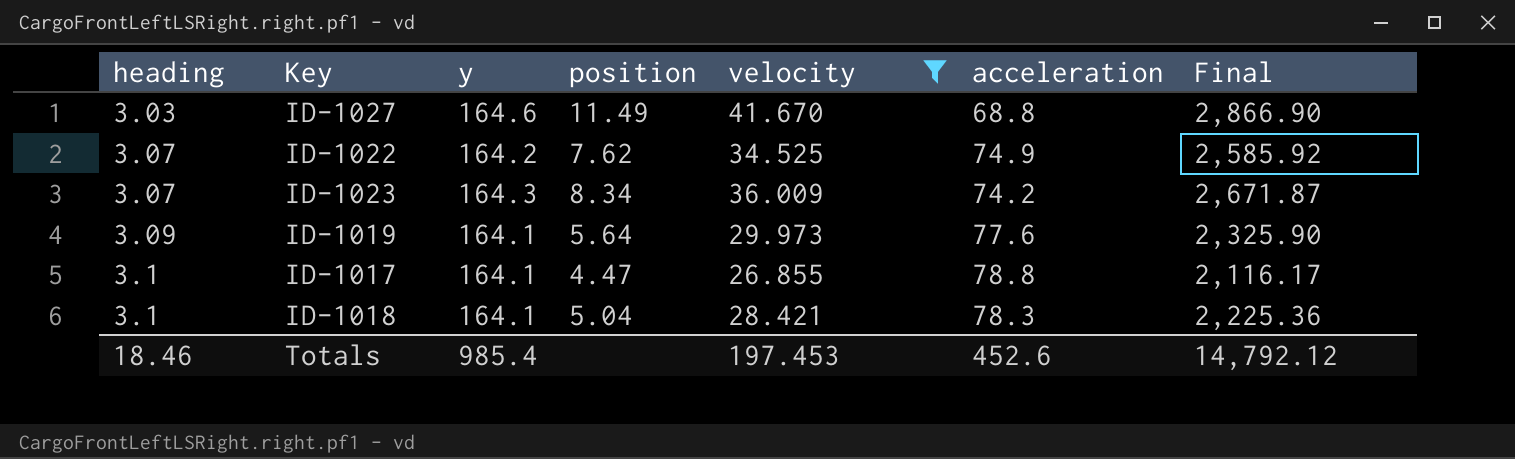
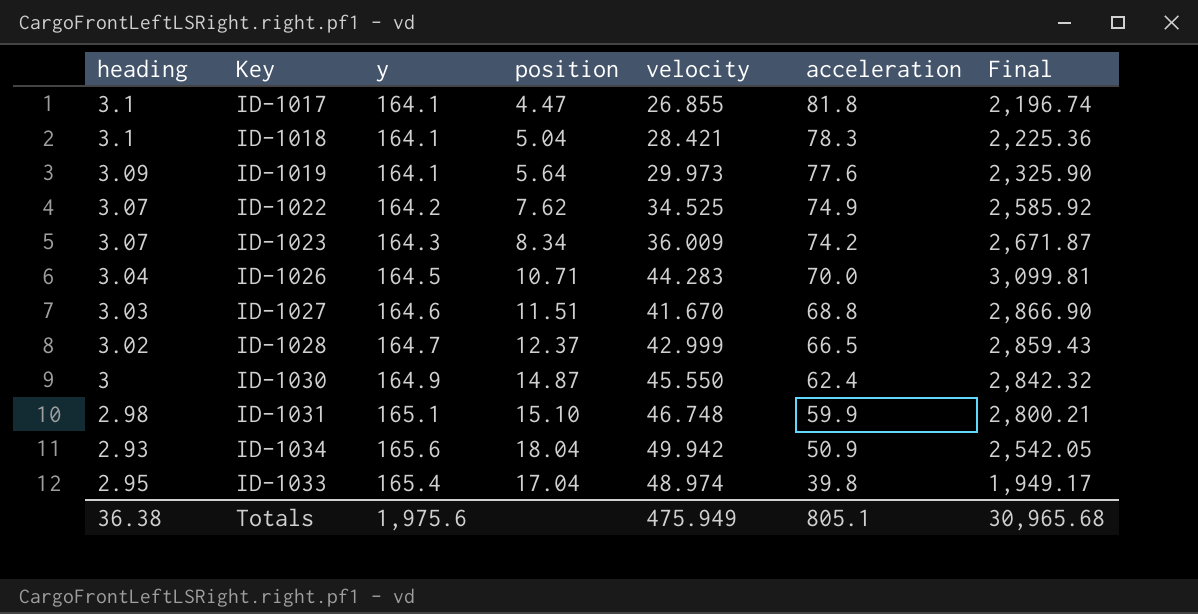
filter: velocity <= 41.670 -> none
row order: heading ascending -> acceleration descending
ID-1017 | acceleration: 78.8 -> 81.8
ID-1017 | Final: 2,116.17 -> 2,196.74
ID-1027 | position: 11.49 -> 11.51
Totals | heading: 18.46 -> 36.38
Totals | y: 985.4 -> 1,975.6
Totals | velocity: 197.453 -> 475.949
Totals | acceleration: 452.6 -> 805.1
Totals | Final: 14,792.12 -> 30,965.68

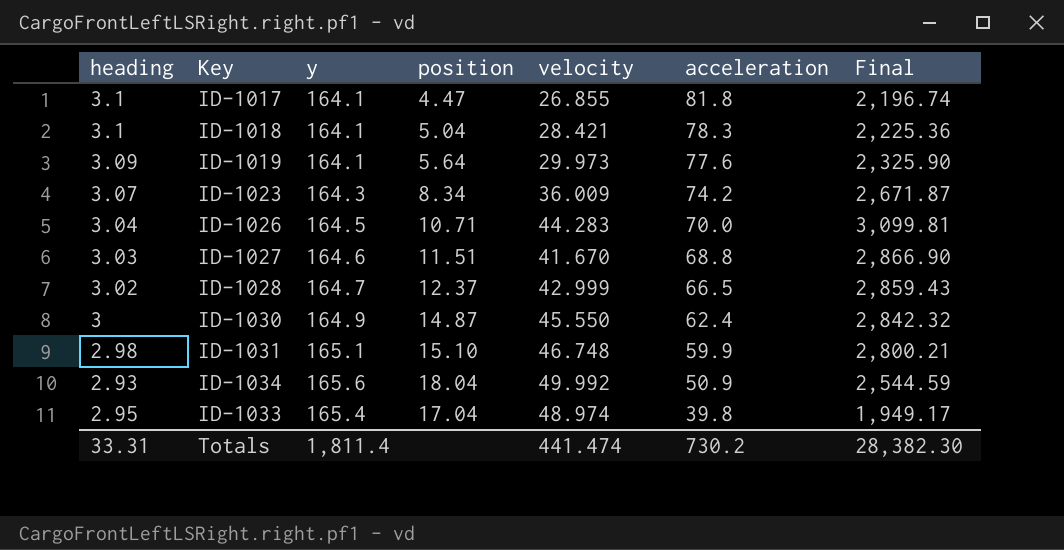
row ID-1022: 3.07 | 164.2 | 7.62 | 34.525 | 74.9 | 2,585.92 -> none
ID-1034 | velocity: 49.942 -> 49.992
ID-1034 | Final: 2,542.05 -> 2,544.59
Totals | heading: 36.38 -> 33.31
Totals | y: 1,975.6 -> 1,811.4
Totals | velocity: 475.949 -> 441.474
Totals | acceleration: 805.1 -> 730.2
Totals | Final: 30,965.68 -> 28,382.30

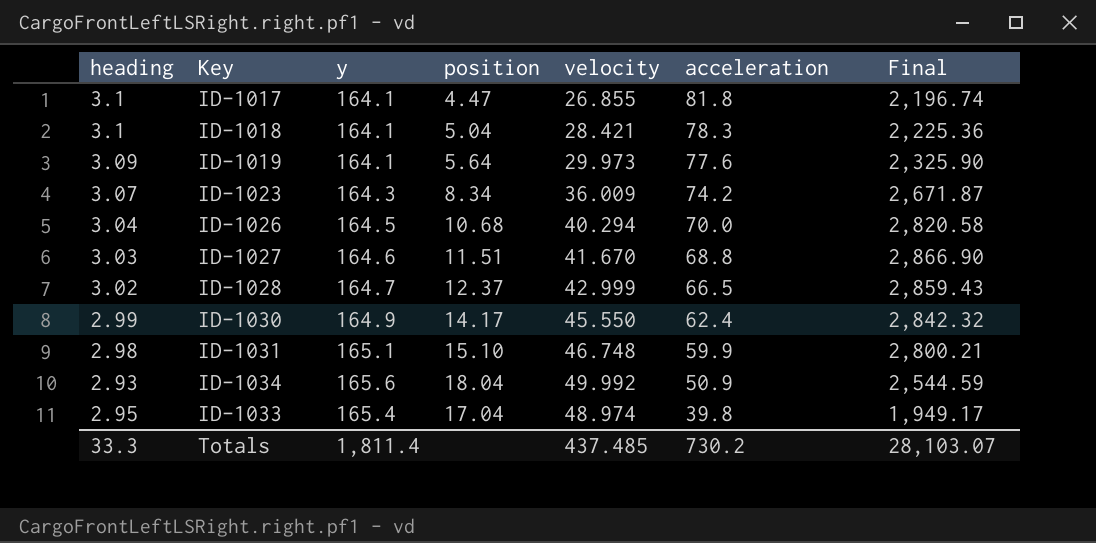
ID-1026 | position: 10.71 -> 10.68
ID-1026 | velocity: 44.283 -> 40.294
ID-1026 | Final: 3,099.81 -> 2,820.58
ID-1030 | heading: 3 -> 2.99
ID-1030 | position: 14.87 -> 14.17
Totals | heading: 33.31 -> 33.3
Totals | velocity: 441.474 -> 437.485
Totals | Final: 28,382.30 -> 28,103.07

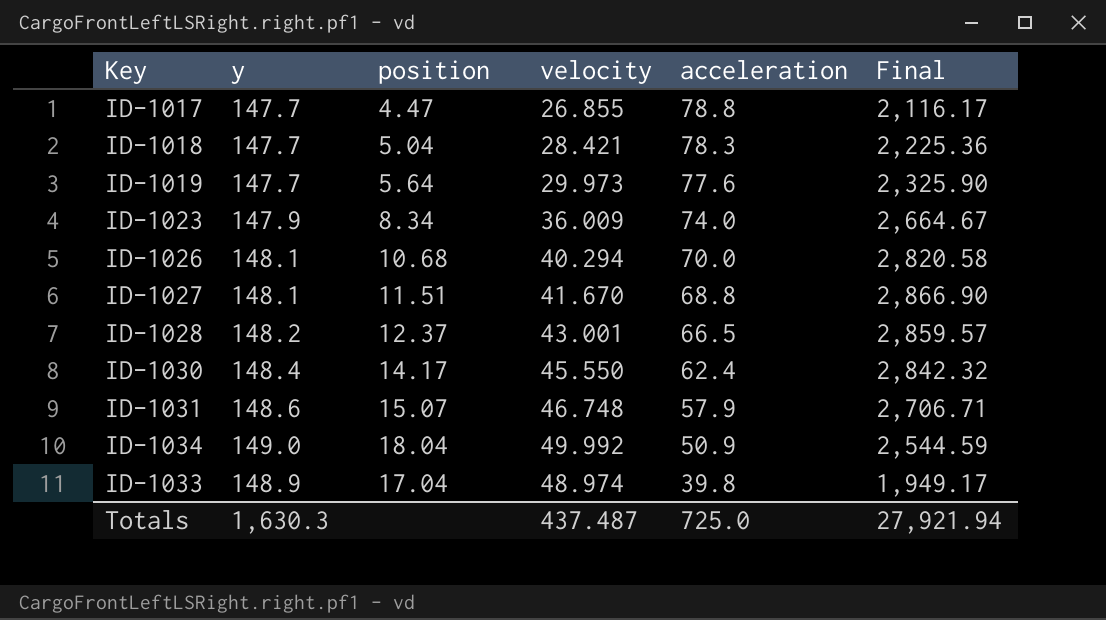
column heading | position: 1 -> none
ID-1017 | y: 164.1 -> 147.7
ID-1017 | acceleration: 81.8 -> 78.8
ID-1017 | Final: 2,196.74 -> 2,116.17
ID-1018 | y: 164.1 -> 147.7
ID-1019 | y: 164.1 -> 147.7
ID-1023 | y: 164.3 -> 147.9
ID-1023 | acceleration: 74.2 -> 74.0
ID-1023 | Final: 2,671.87 -> 2,664.67
ID-1026 | y: 164.5 -> 148.1
ID-1027 | y: 164.6 -> 148.1
ID-1028 | y: 164.7 -> 148.2
ID-1028 | velocity: 42.999 -> 43.001
ID-1028 | Final: 2,859.43 -> 2,859.57
ID-1030 | y: 164.9 -> 148.4
ID-1031 | y: 165.1 -> 148.6
ID-1031 | position: 15.10 -> 15.07
ID-1031 | acceleration: 59.9 -> 57.9
ID-1031 | Final: 2,800.21 -> 2,706.71
ID-1034 | y: 165.6 -> 149.0
ID-1033 | y: 165.4 -> 148.9
Totals | y: 1,811.4 -> 1,630.3
Totals | velocity: 437.485 -> 437.487
Totals | acceleration: 730.2 -> 725.0
Totals | Final: 28,103.07 -> 27,921.94

